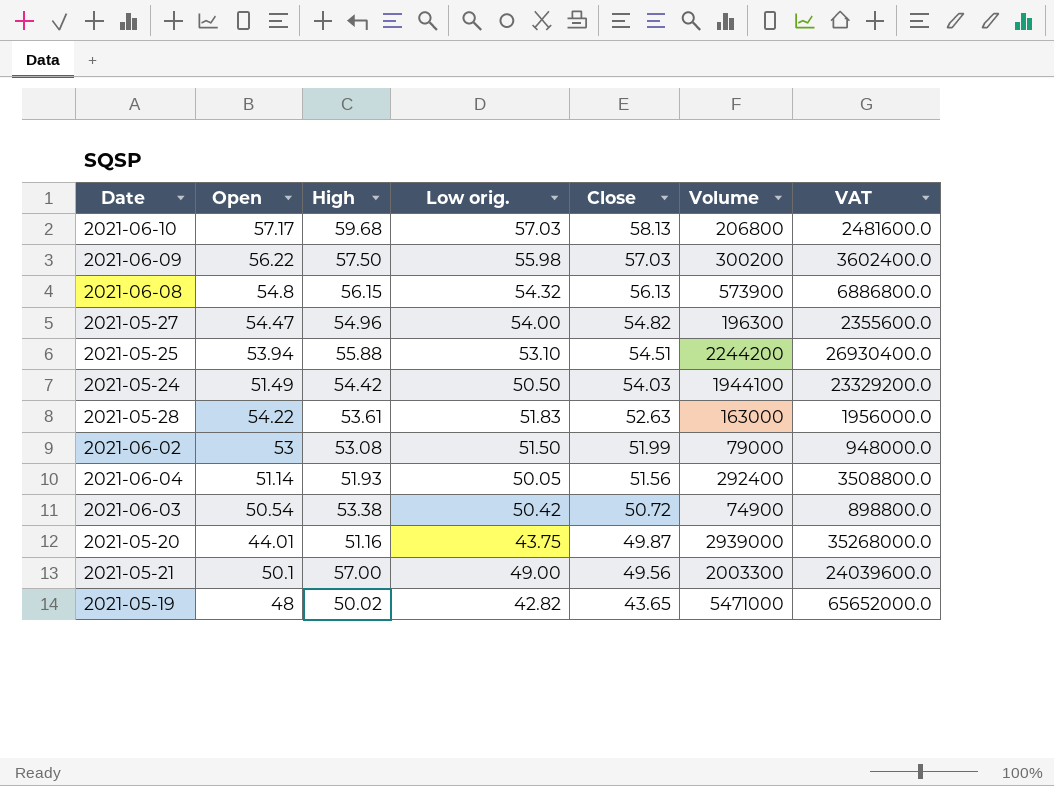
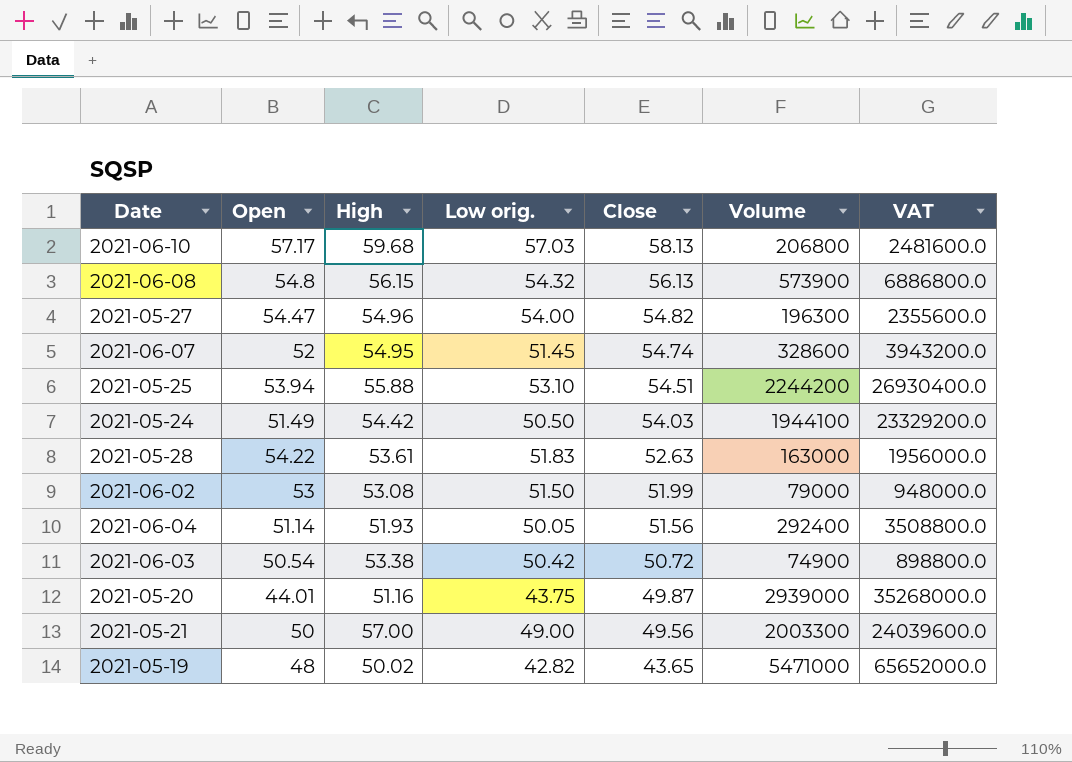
row 2021-06-09: 56.22 | 57.50 | 55.98 | 57.03 | 300200 | 3602400.0 -> none
row 2021-06-07: none -> 52 | 54.95 | 51.45 | 54.74 | 328600 | 3943200.0
2021-05-21 | Open: 50.1 -> 50

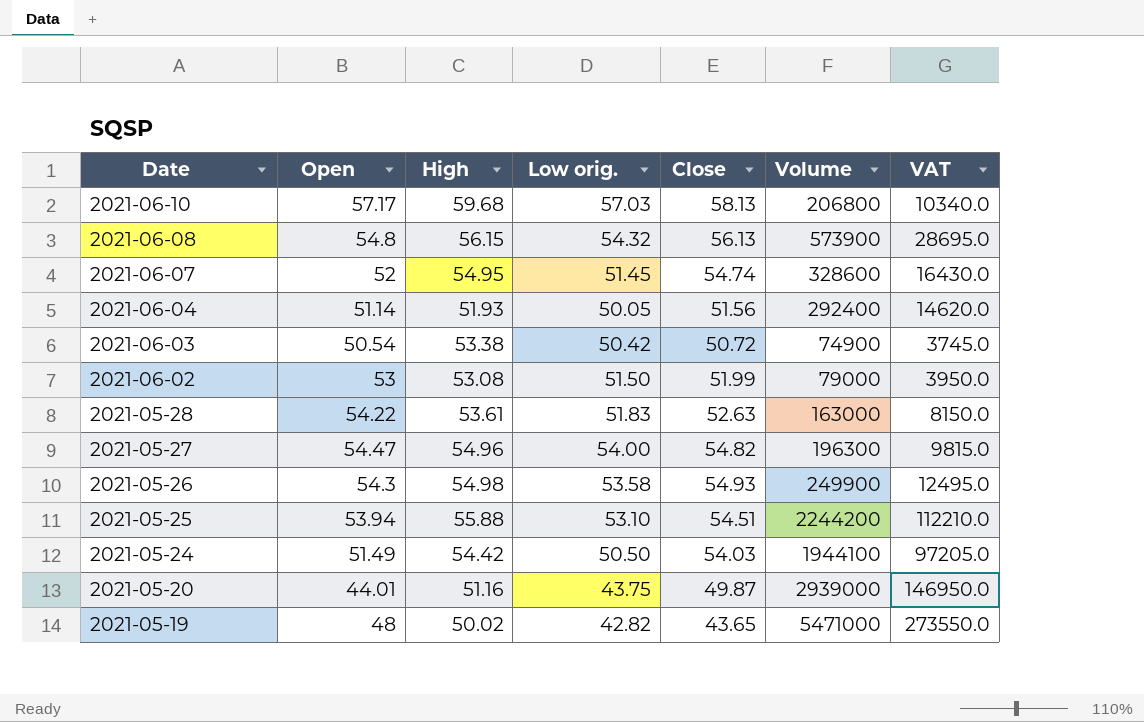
row order: Close descending -> Date descending
column VAT | formula: [Volume] * 12 -> [Volume] * 0.05
row 2021-05-21: 50 | 57.00 | 49.00 | 49.56 | 2003300 | 24039600.0 -> none
row 2021-05-26: none -> 54.3 | 54.98 | 53.58 | 54.93 | 249900 | 12495.0

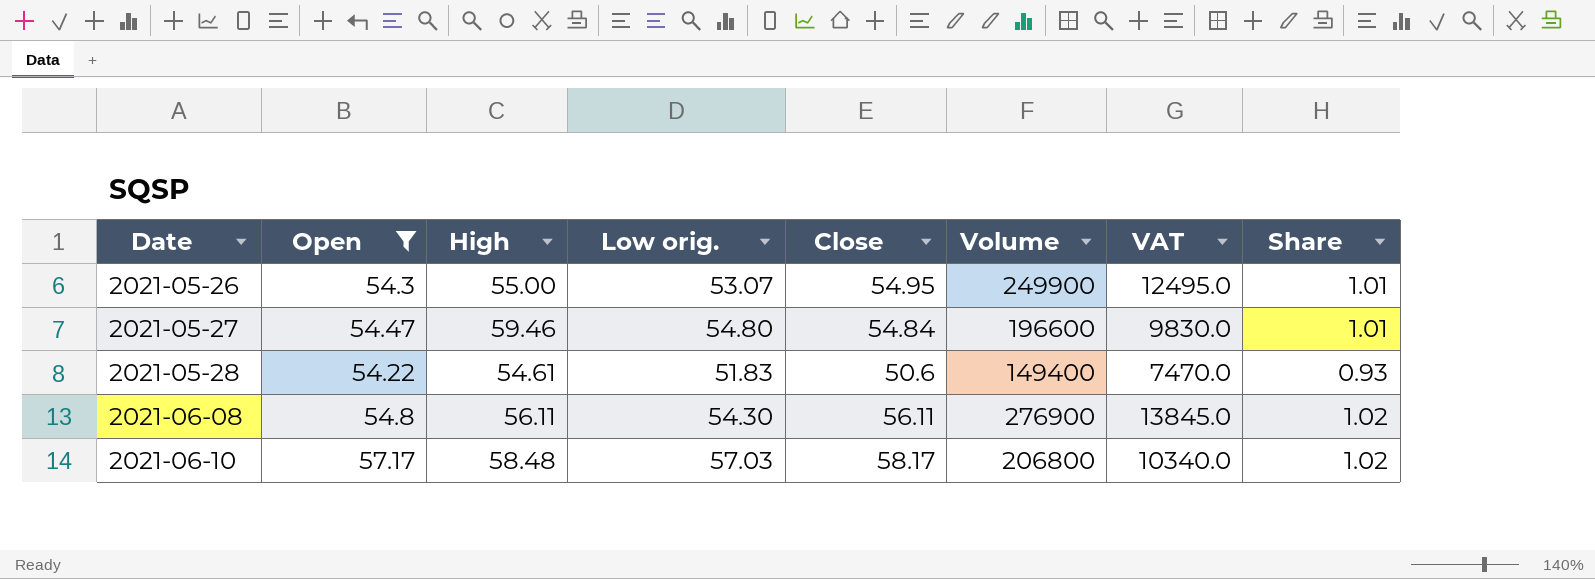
filter: none -> Open >= 54.22
row order: Date descending -> Date ascending
column Share | formula: none -> [Close] / [Open]
2021-05-26 | High: 54.98 -> 55.00
2021-05-26 | Low orig.: 53.58 -> 53.07
2021-05-26 | Close: 54.93 -> 54.95
2021-05-27 | High: 54.96 -> 59.46
2021-05-27 | Low orig.: 54.00 -> 54.80
2021-05-27 | Close: 54.82 -> 54.84
2021-05-27 | Volume: 196300 -> 196600
2021-05-27 | VAT: 9815.0 -> 9830.0
2021-05-28 | High: 53.61 -> 54.61
2021-05-28 | Close: 52.63 -> 50.6
2021-05-28 | Volume: 163000 -> 149400
2021-05-28 | VAT: 8150.0 -> 7470.0
2021-06-08 | High: 56.15 -> 56.11
2021-06-08 | Low orig.: 54.32 -> 54.30
2021-06-08 | Close: 56.13 -> 56.11
2021-06-08 | Volume: 573900 -> 276900
2021-06-08 | VAT: 28695.0 -> 13845.0
2021-06-10 | High: 59.68 -> 58.48
2021-06-10 | Close: 58.13 -> 58.17

